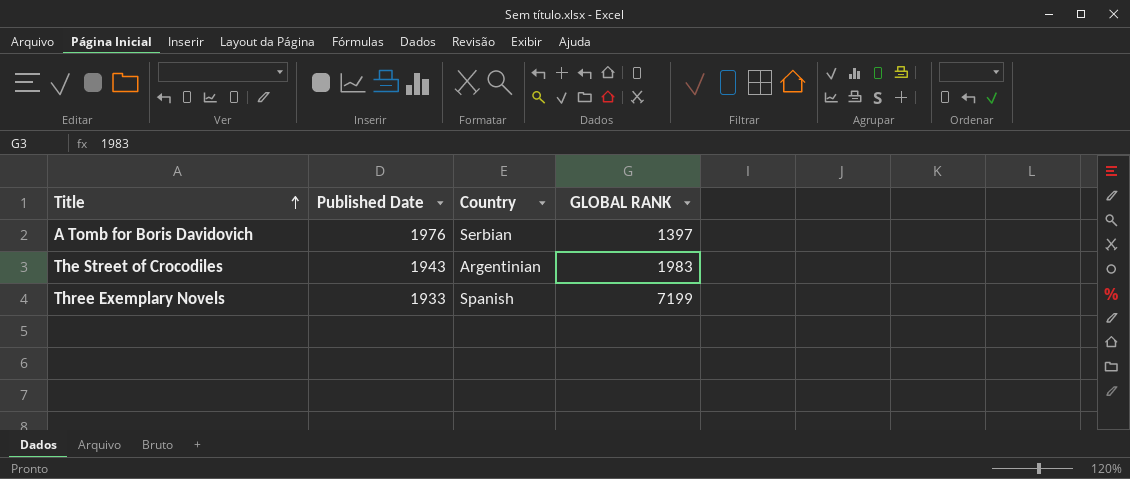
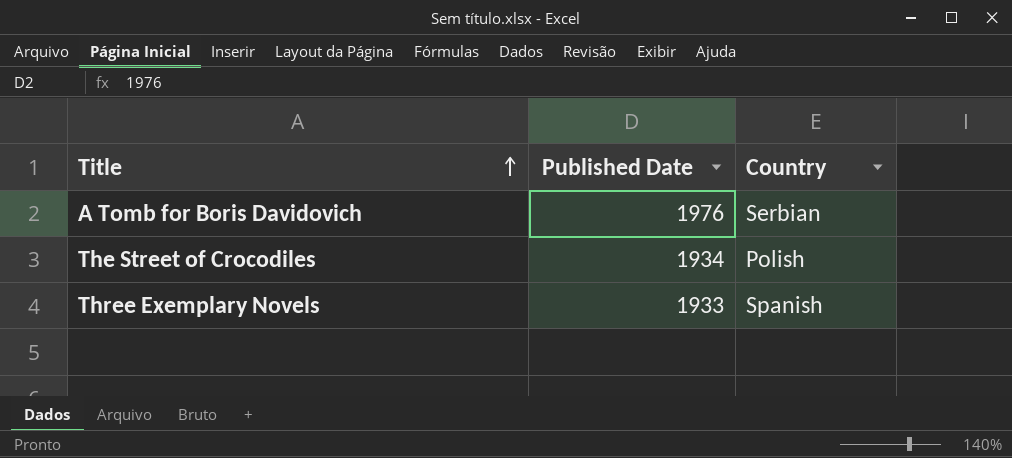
column GLOBAL RANK | position: 4 -> none
The Street of Crocodiles | Published Date: 1943 -> 1934
The Street of Crocodiles | Country: Argentinian -> Polish

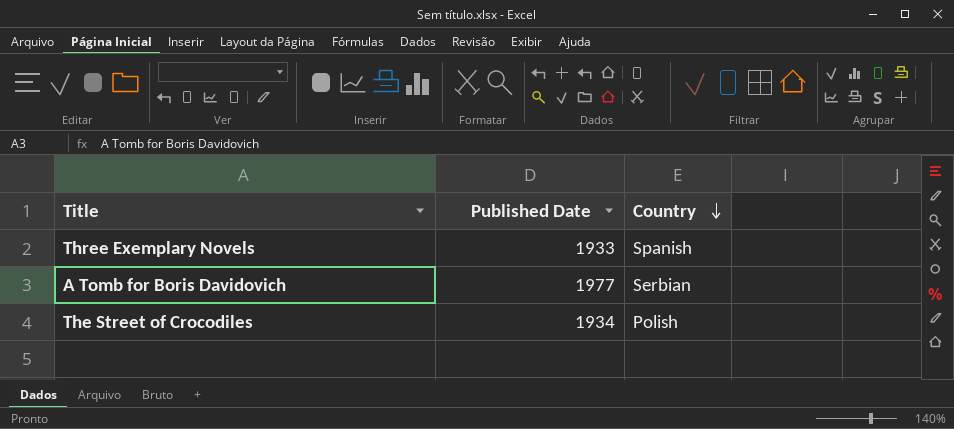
row order: Title ascending -> Country descending
A Tomb for Boris Davidovich | Published Date: 1976 -> 1977

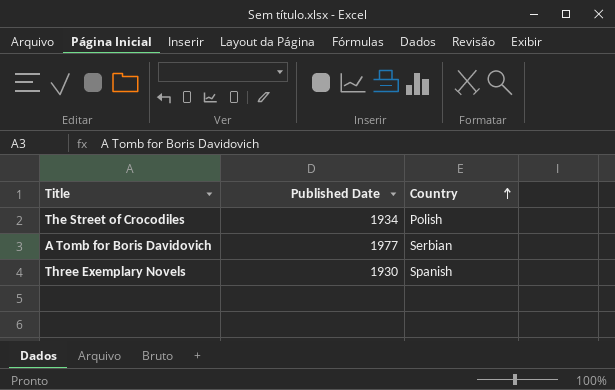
row order: Country descending -> Country ascending
Three Exemplary Novels | Published Date: 1933 -> 1930

